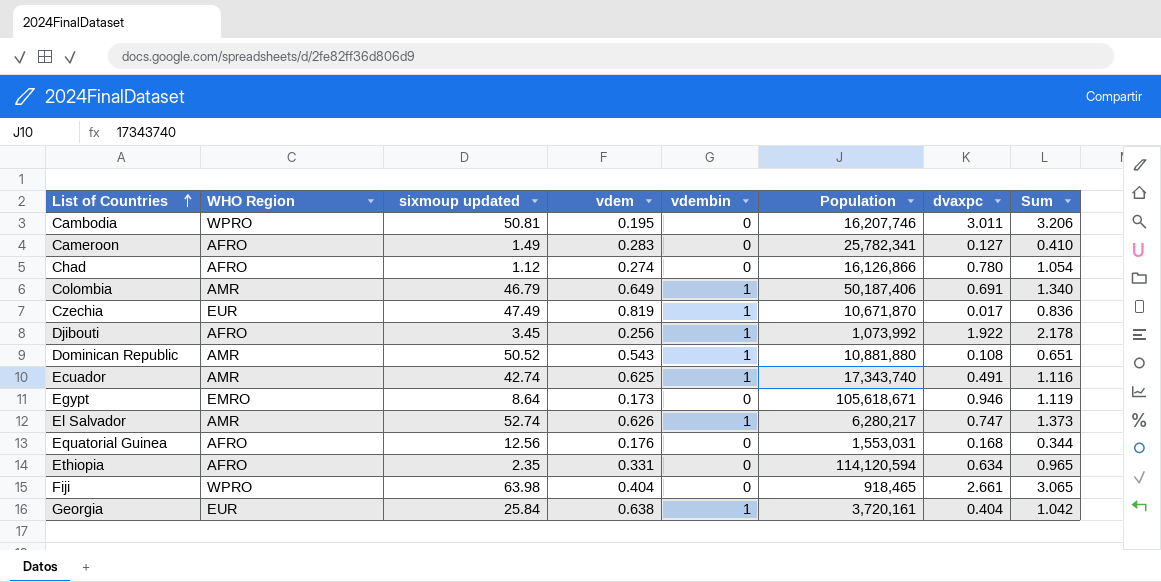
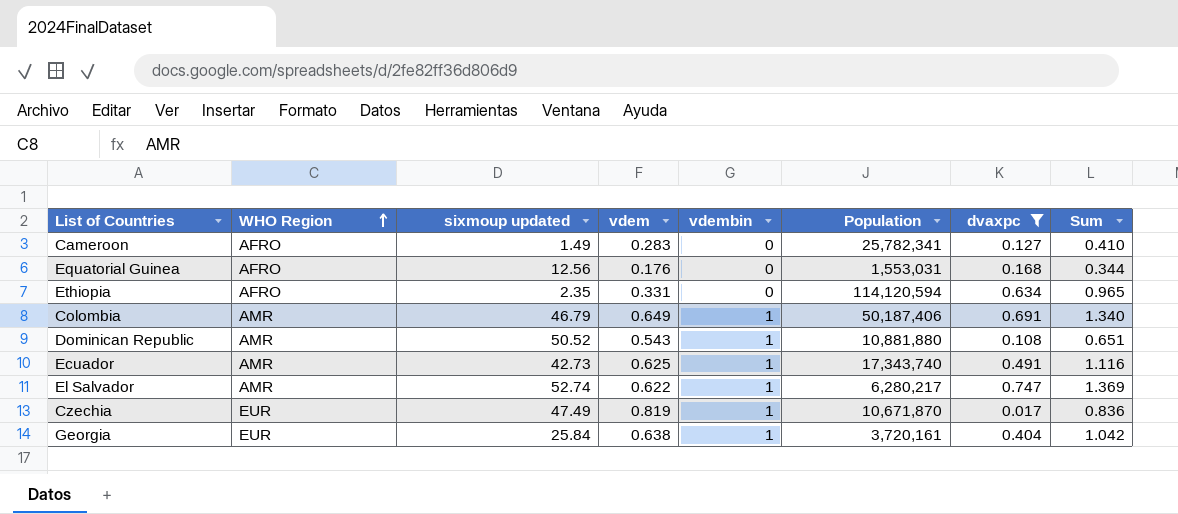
filter: none -> dvaxpc <= 0.747
row order: List of Countries ascending -> WHO Region ascending
Ecuador | sixmoup updated: 42.74 -> 42.73
El Salvador | vdem: 0.626 -> 0.622
El Salvador | Sum: 1.373 -> 1.369

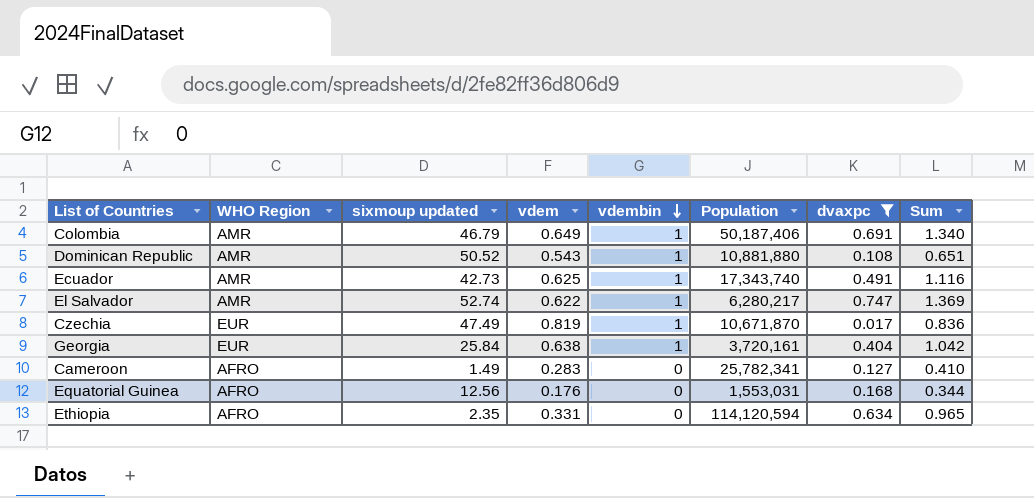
row order: WHO Region ascending -> vdembin descending

